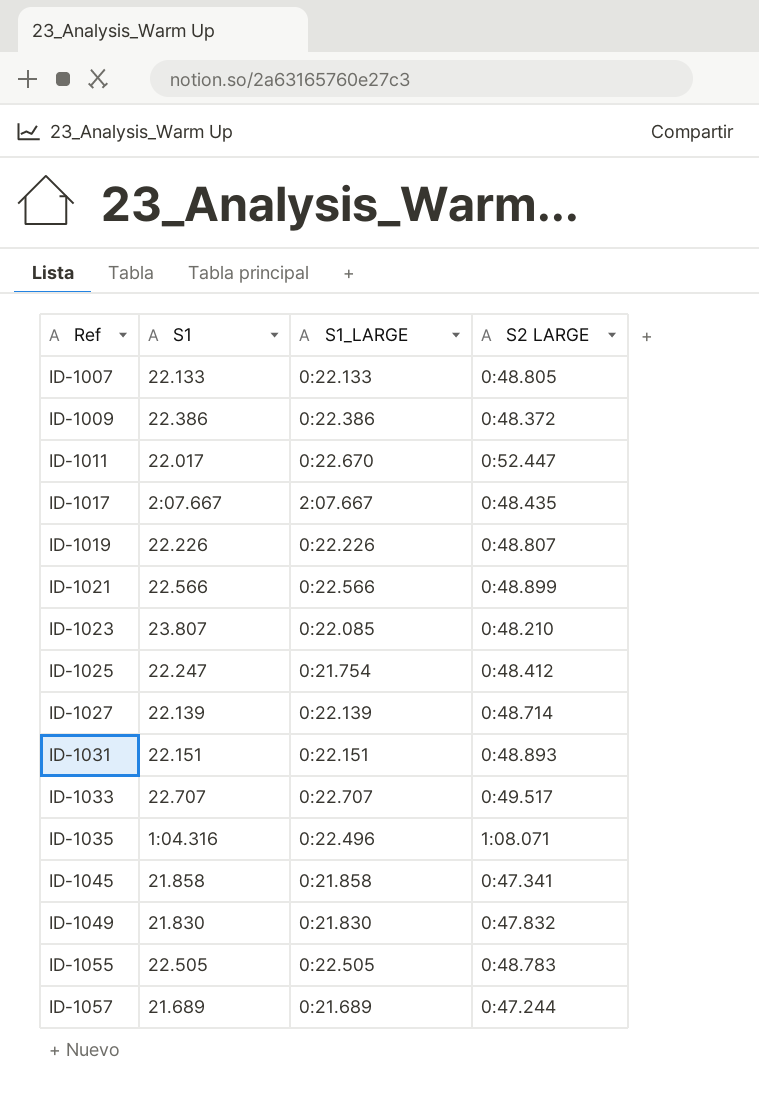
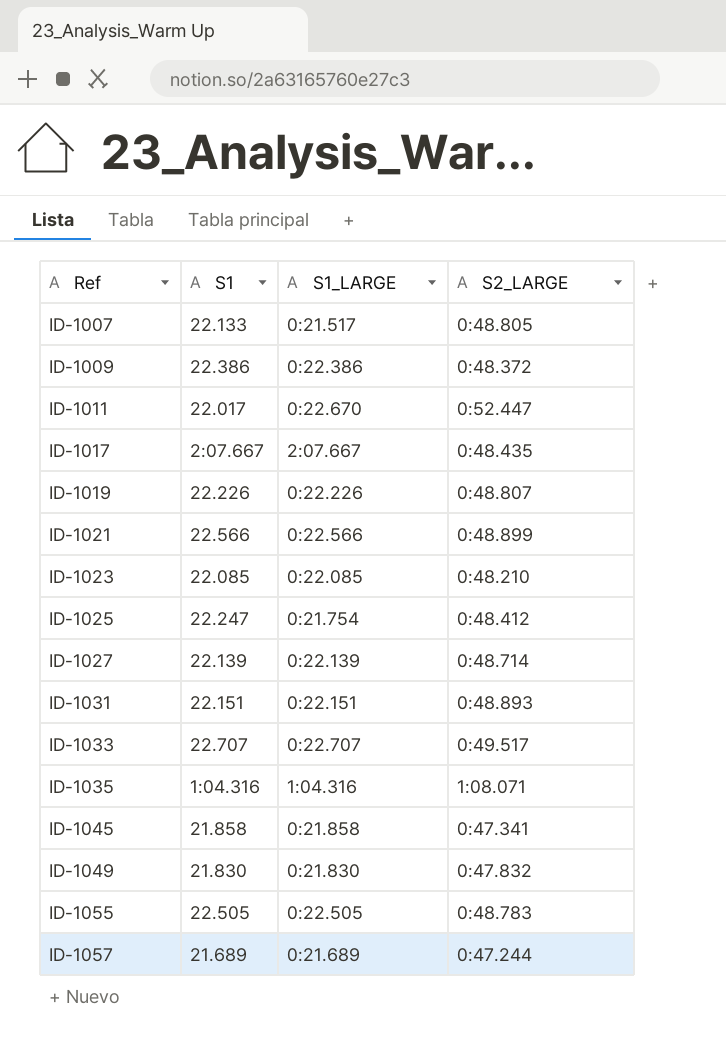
column name: S2 LARGE -> S2_LARGE
ID-1007 | S1_LARGE: 0:22.133 -> 0:21.517
ID-1023 | S1: 23.807 -> 22.085
ID-1035 | S1_LARGE: 0:22.496 -> 1:04.316

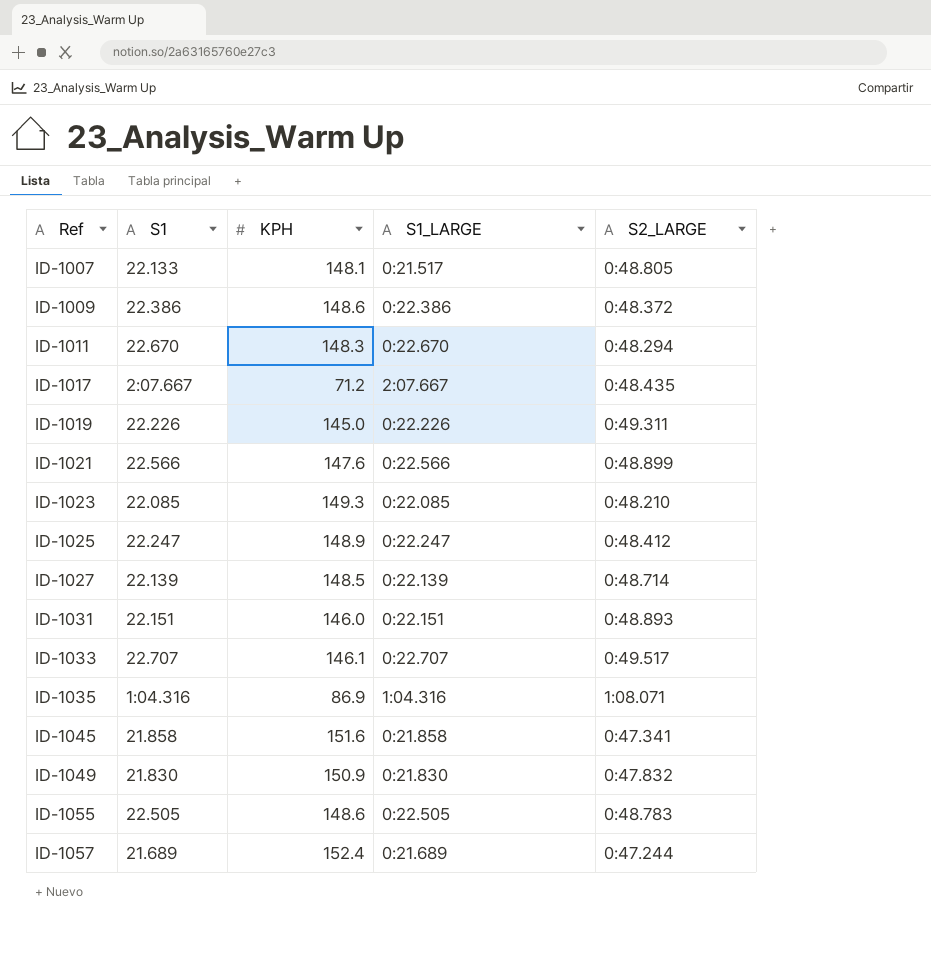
column KPH | position: none -> 3
ID-1011 | S1: 22.017 -> 22.670
ID-1011 | S2_LARGE: 0:52.447 -> 0:48.294
ID-1019 | S2_LARGE: 0:48.807 -> 0:49.311
ID-1025 | S1_LARGE: 0:21.754 -> 0:22.247

